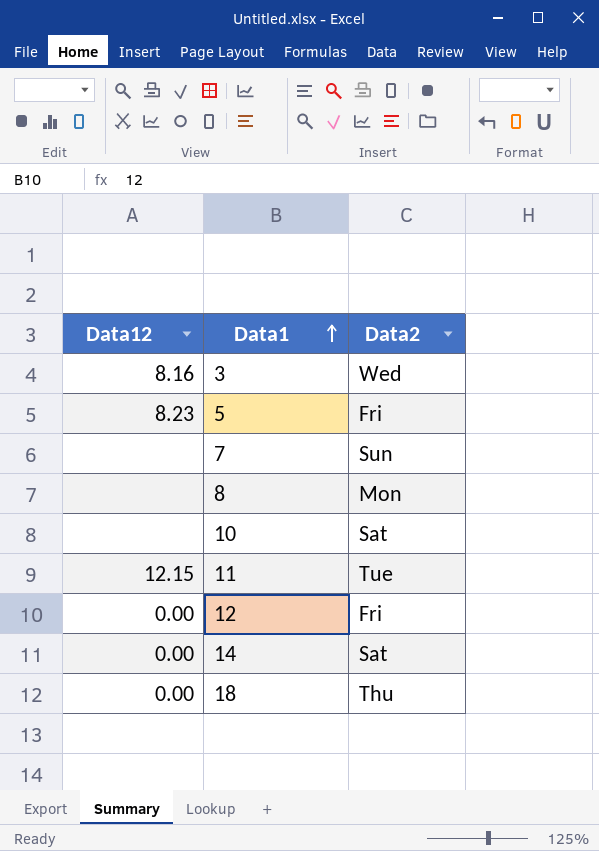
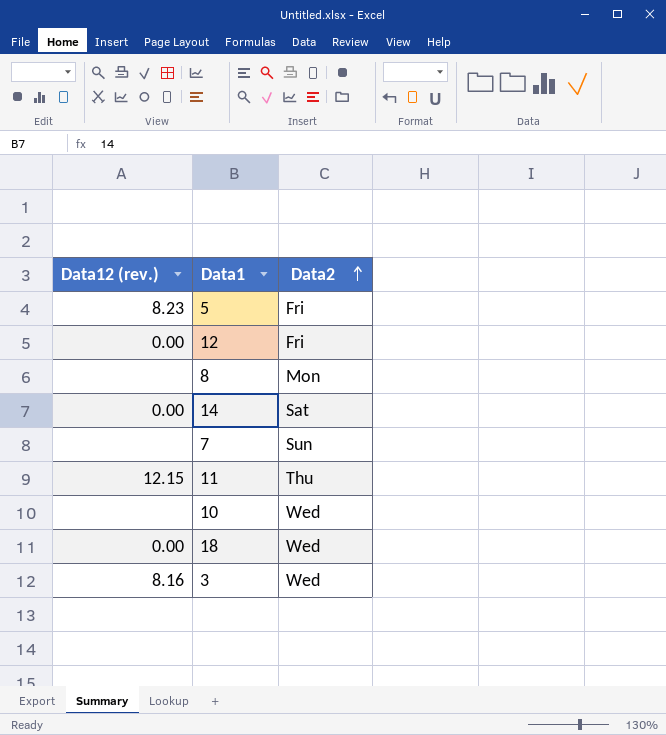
row order: Data1 ascending -> Data2 ascending
column name: Data12 -> Data12 (rev.)
11 | Data2: Tue -> Thu
10 | Data2: Sat -> Wed
18 | Data2: Thu -> Wed

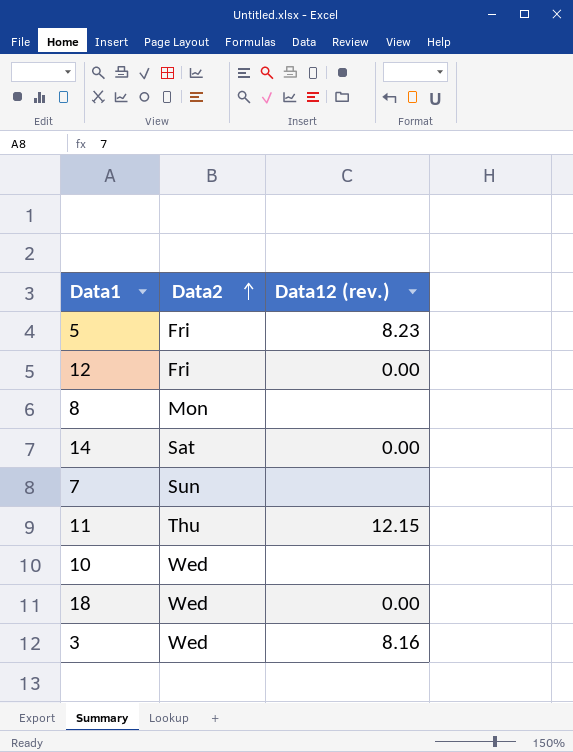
column Data12 (rev.) | position: 1 -> 3

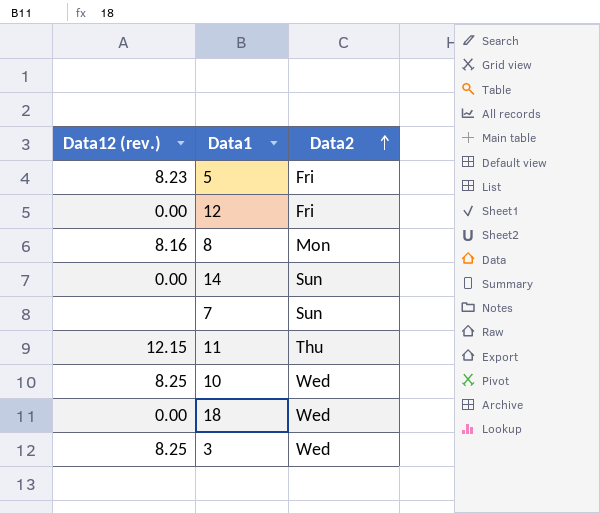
column Data12 (rev.) | position: 3 -> 1
8 | Data12 (rev.): none -> 8.16
14 | Data2: Sat -> Sun
10 | Data12 (rev.): none -> 8.25
3 | Data12 (rev.): 8.16 -> 8.25

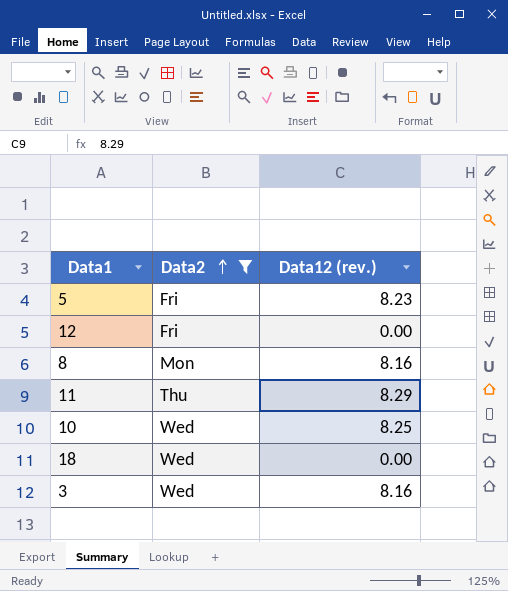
filter: none -> Data2 != Sun
column Data12 (rev.) | position: 1 -> 3
11 | Data12 (rev.): 12.15 -> 8.29
3 | Data12 (rev.): 8.25 -> 8.16

